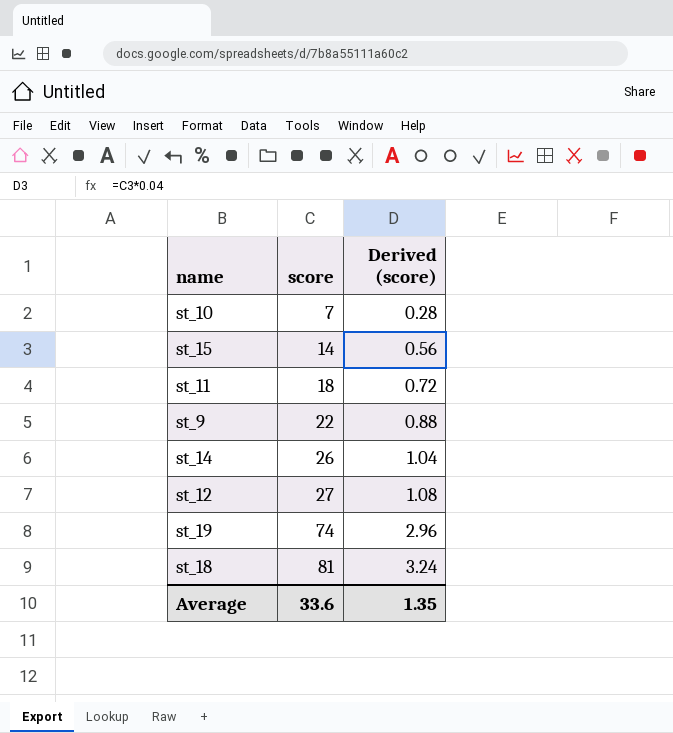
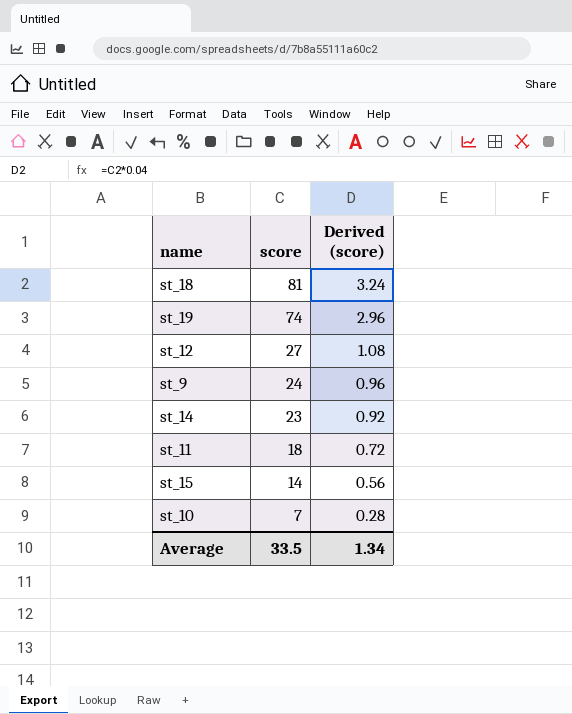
row order: score ascending -> score descending
st_9 | score: 22 -> 24
st_9 | Derived (score): 0.88 -> 0.96
st_14 | score: 26 -> 23
st_14 | Derived (score): 1.04 -> 0.92
Average | score: 33.6 -> 33.5
Average | Derived (score): 1.35 -> 1.34

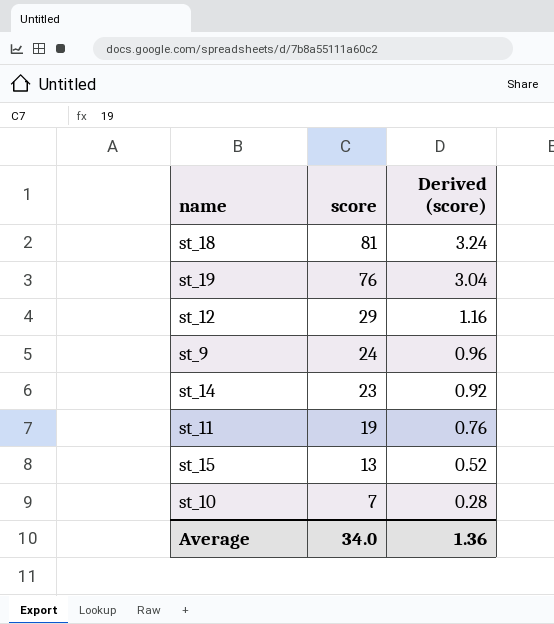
st_19 | score: 74 -> 76
st_19 | Derived (score): 2.96 -> 3.04
st_12 | score: 27 -> 29
st_12 | Derived (score): 1.08 -> 1.16
st_11 | score: 18 -> 19
st_11 | Derived (score): 0.72 -> 0.76
st_15 | score: 14 -> 13
st_15 | Derived (score): 0.56 -> 0.52
Average | score: 33.5 -> 34.0
Average | Derived (score): 1.34 -> 1.36

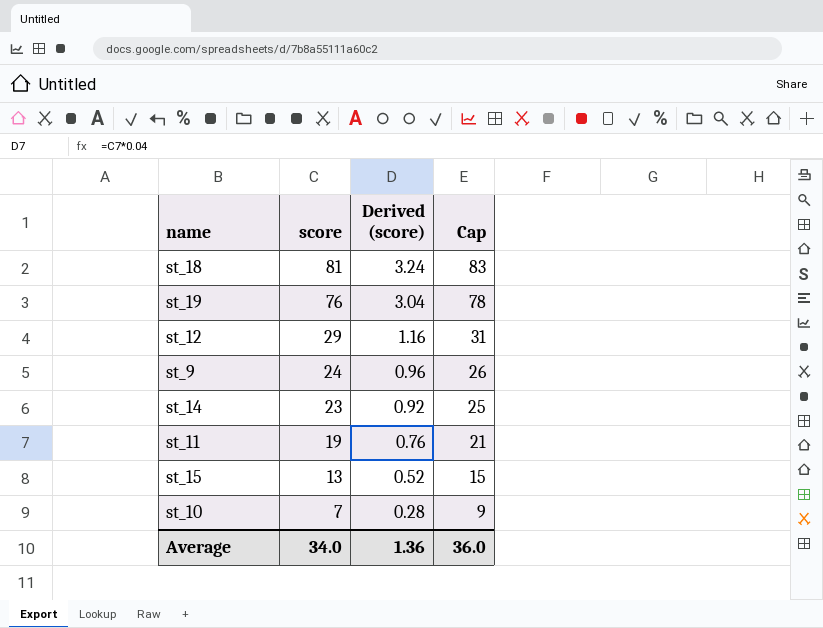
column Cap | formula: none -> [score] + 2

